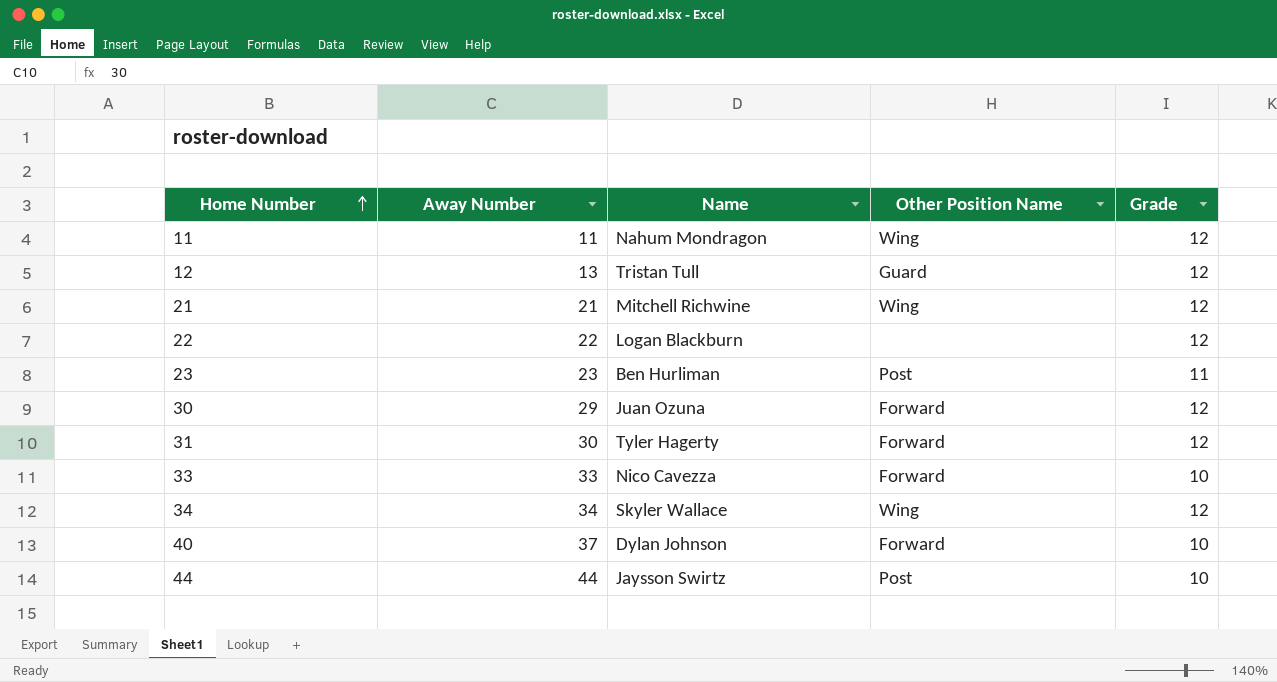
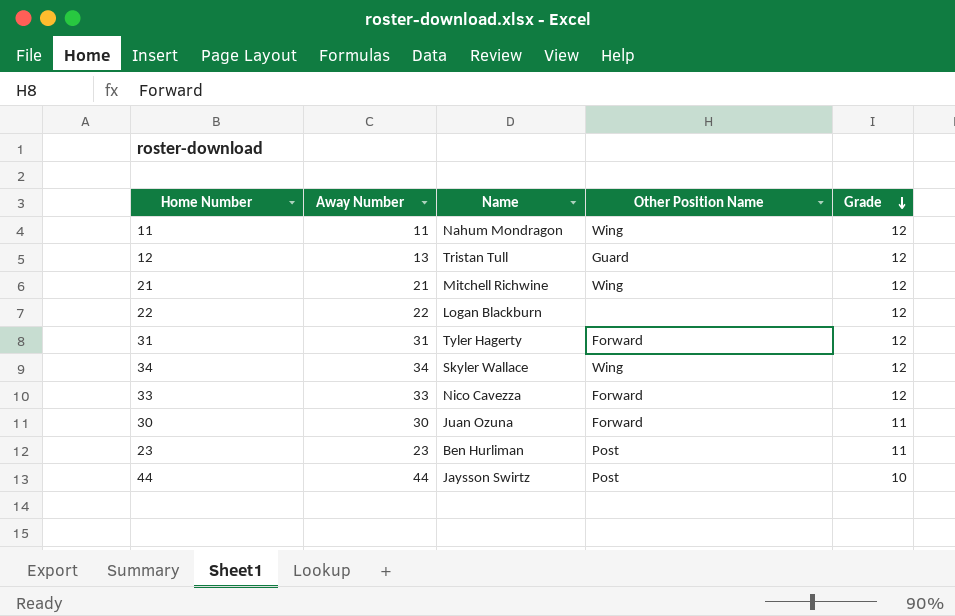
row order: Home Number ascending -> Grade descending
row 40: 37 | Dylan Johnson | Forward | 10 -> none
31 | Away Number: 30 -> 31
33 | Grade: 10 -> 12
30 | Away Number: 29 -> 30
30 | Grade: 12 -> 11

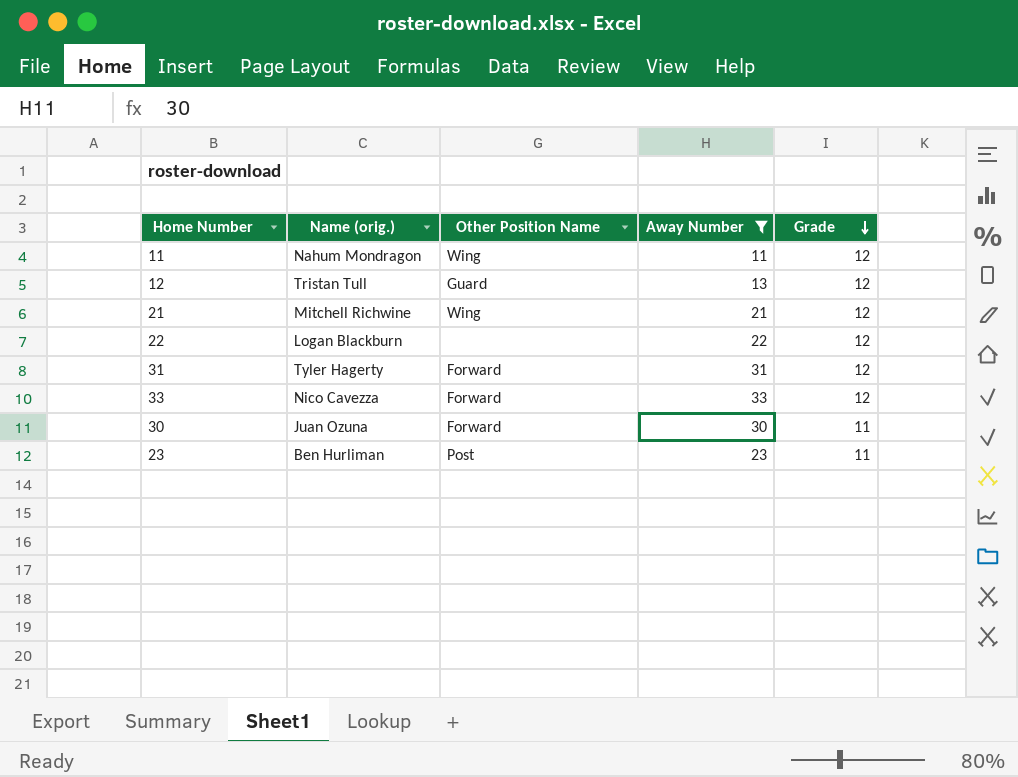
filter: none -> Away Number <= 33
column name: Name -> Name (orig.)
column Away Number | position: 2 -> 4

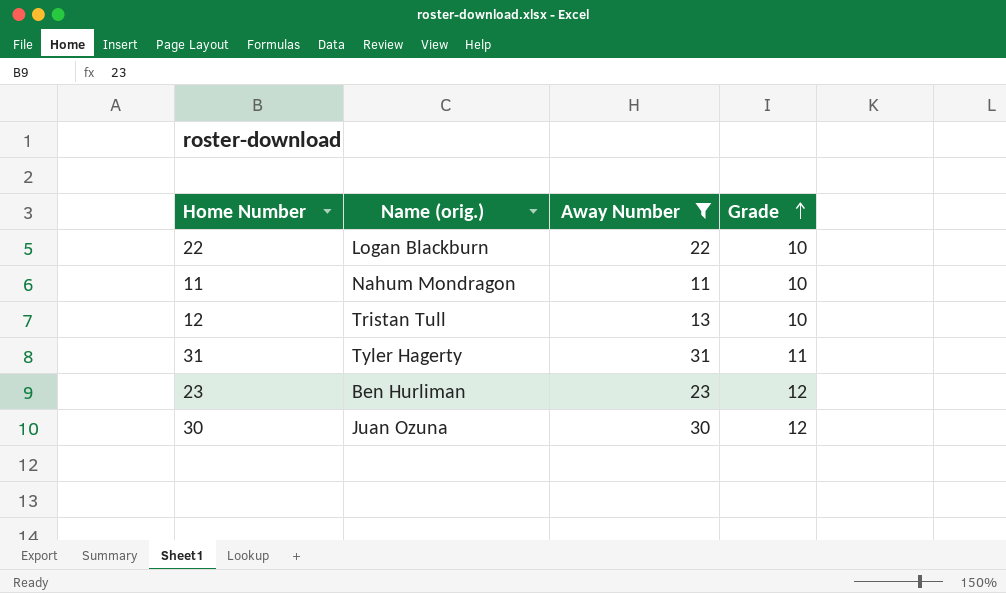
row order: Grade descending -> Grade ascending
column Other Position Name | position: 3 -> none
row 21: Mitchell Richwine | Wing | 21 | 12 -> none
row 33: Nico Cavezza | Forward | 33 | 12 -> none
22 | Grade: 12 -> 10
11 | Grade: 12 -> 10
12 | Grade: 12 -> 10
31 | Grade: 12 -> 11
23 | Grade: 11 -> 12
30 | Grade: 11 -> 12

